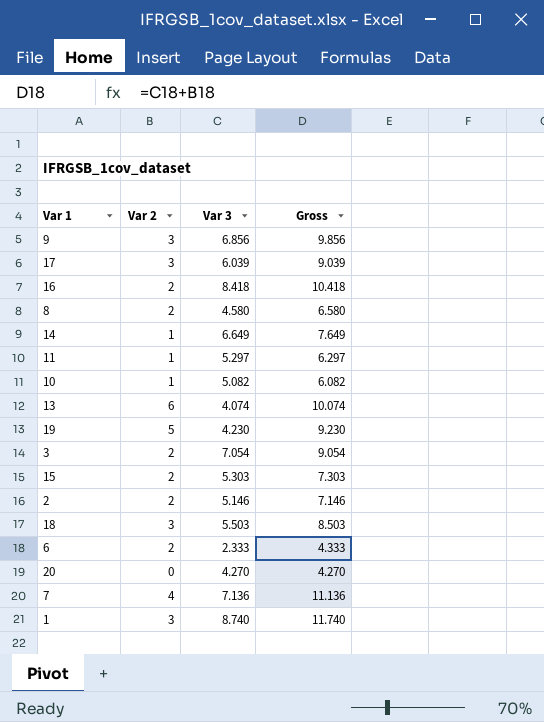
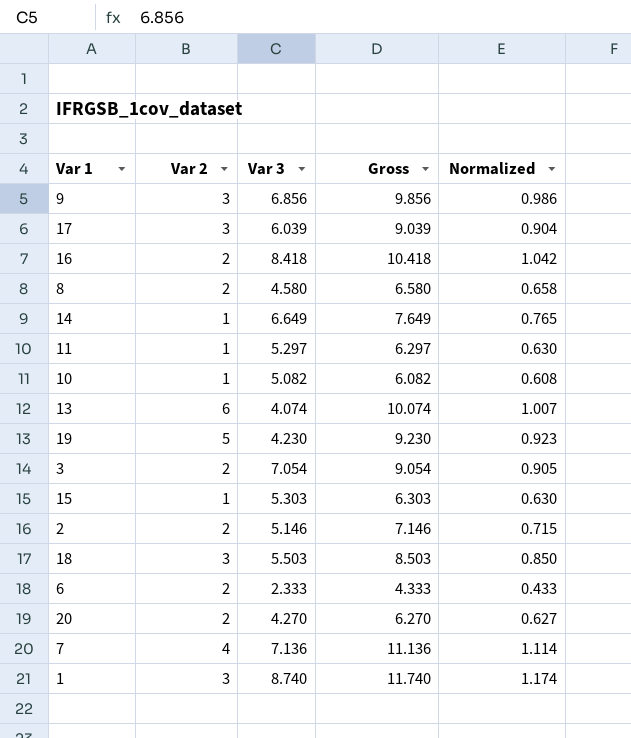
column Normalized | formula: none -> [Gross] * 0.1
15 | Var 2: 2 -> 1
15 | Gross: 7.303 -> 6.303
20 | Var 2: 0 -> 2
20 | Gross: 4.270 -> 6.270

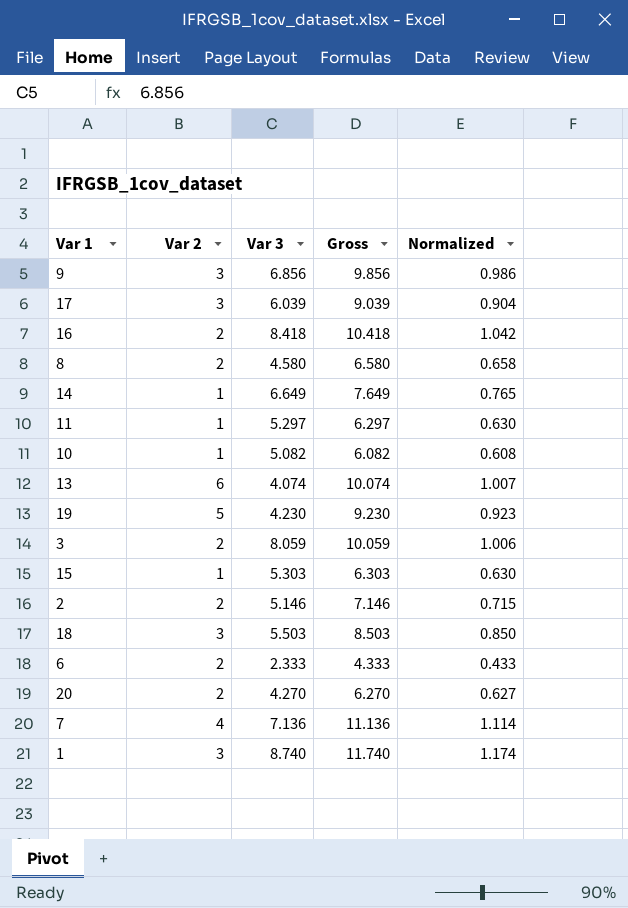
3 | Var 3: 7.054 -> 8.059
3 | Gross: 9.054 -> 10.059
3 | Normalized: 0.905 -> 1.006

